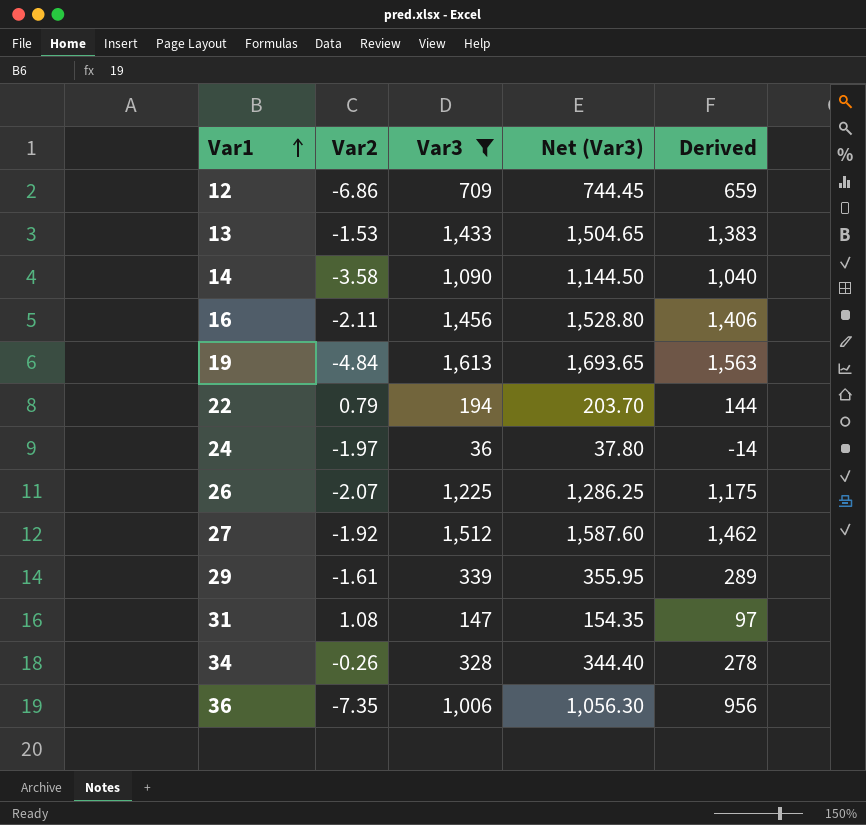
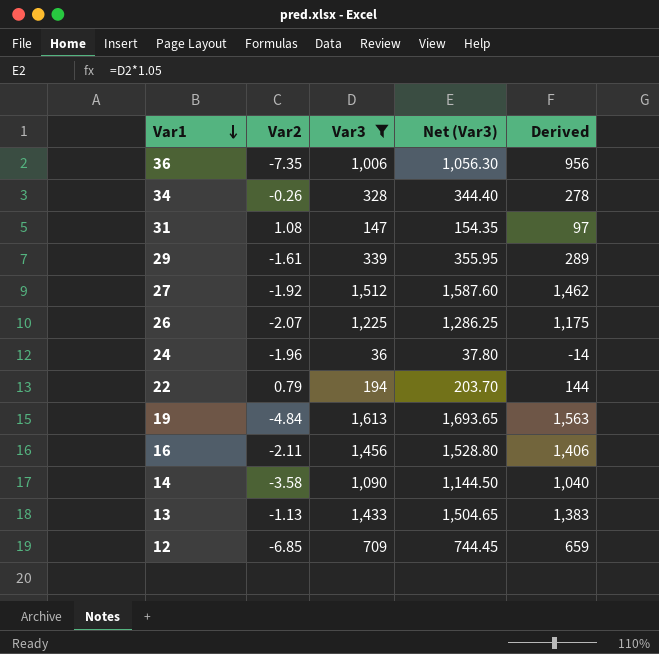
row order: Var1 ascending -> Var1 descending
24 | Var2: -1.97 -> -1.96
13 | Var2: -1.53 -> -1.13
12 | Var2: -6.86 -> -6.85

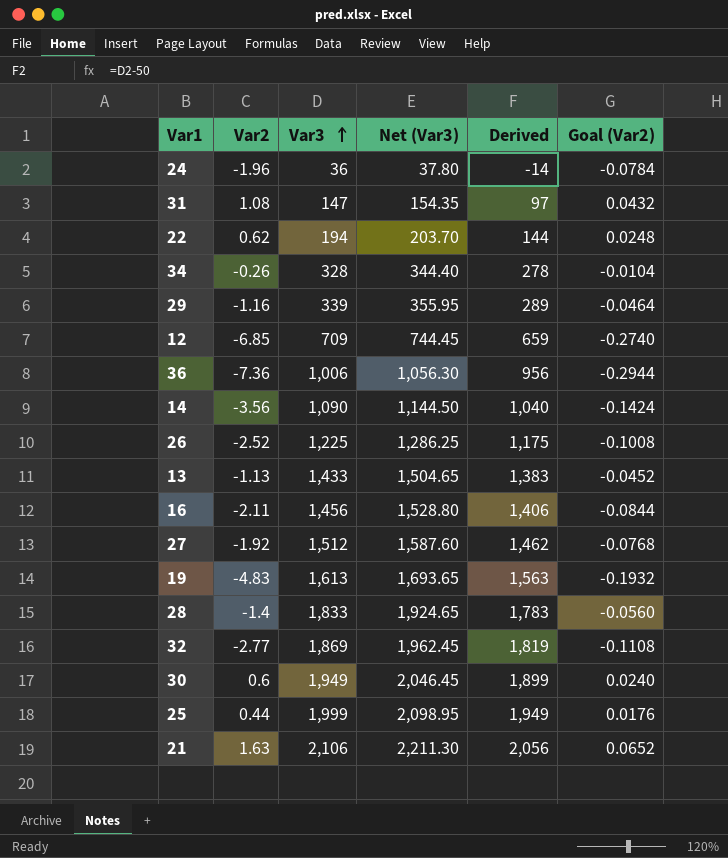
filter: Var3 <= 1,613 -> none
row order: Var1 descending -> Var3 ascending
column Goal (Var2) | formula: none -> [Var2] * 0.04
22 | Var2: 0.79 -> 0.62
29 | Var2: -1.61 -> -1.16
36 | Var2: -7.35 -> -7.36
14 | Var2: -3.58 -> -3.56
26 | Var2: -2.07 -> -2.52
19 | Var2: -4.84 -> -4.83

